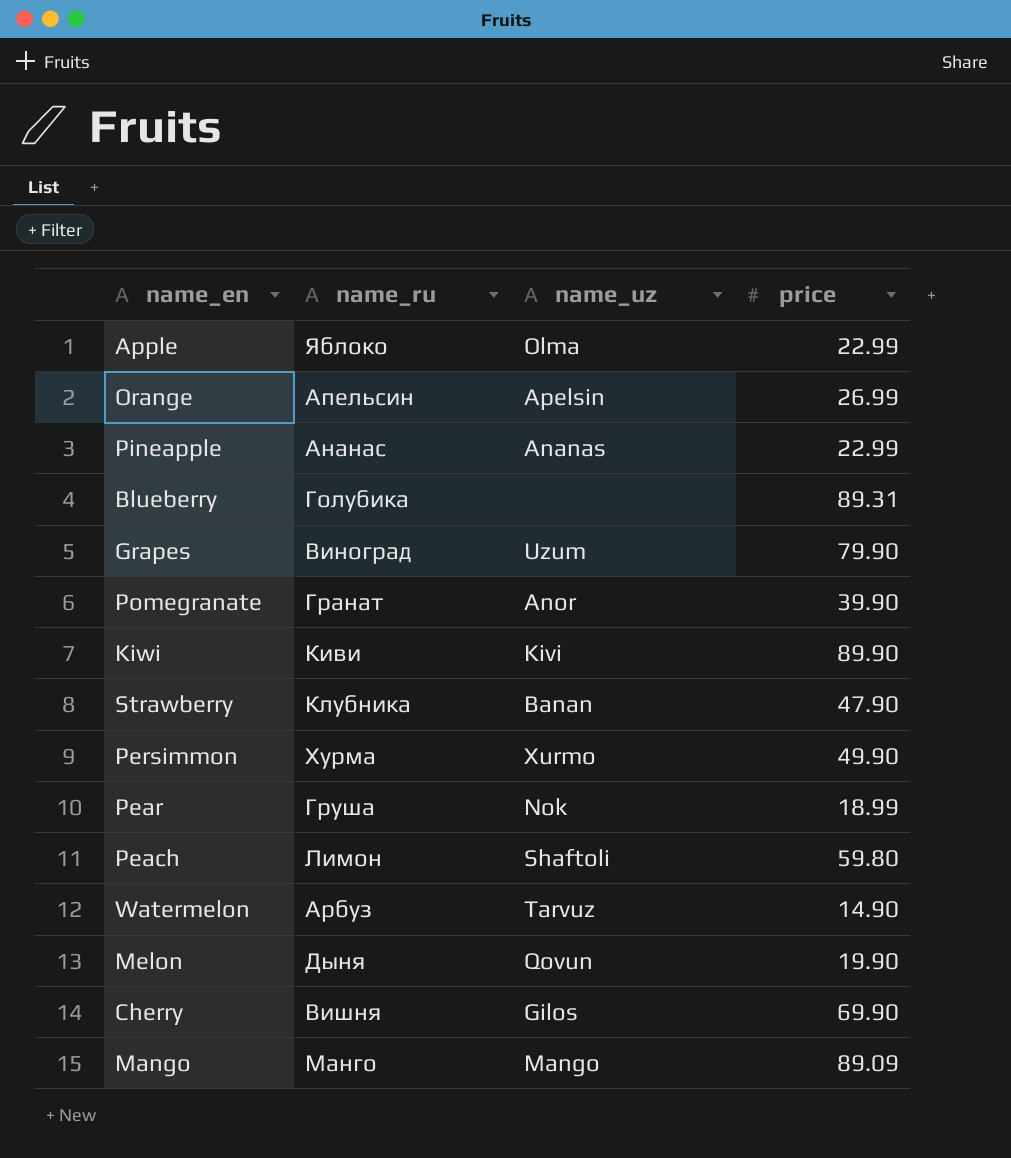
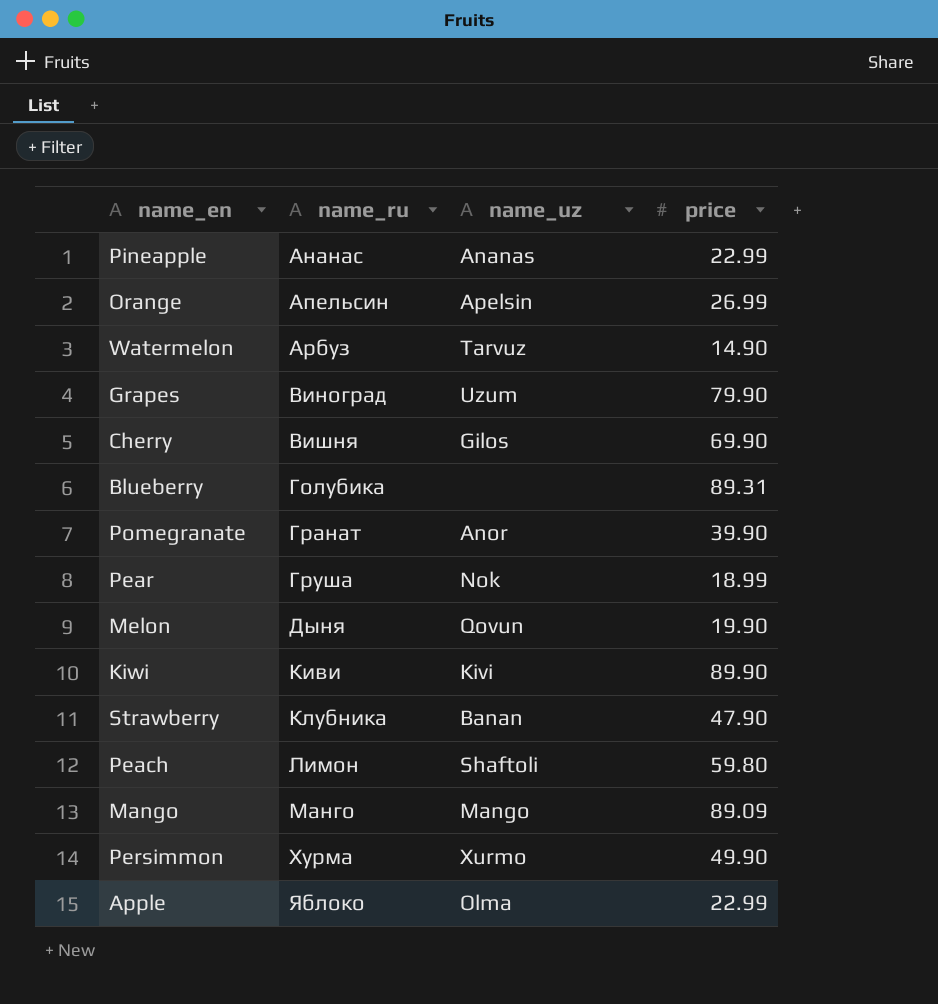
row order: none -> name_ru ascending

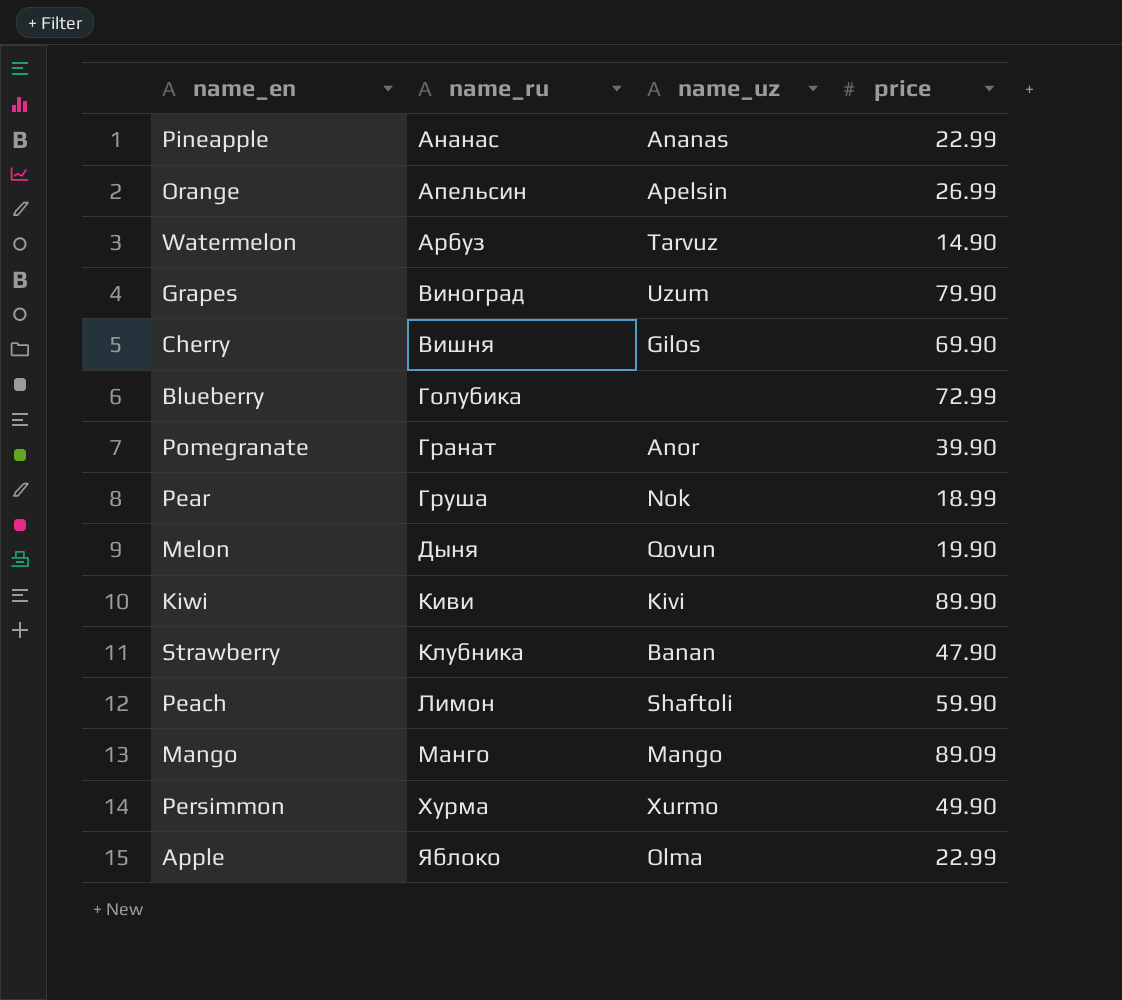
Blueberry | price: 89.31 -> 72.99
Peach | price: 59.80 -> 59.90

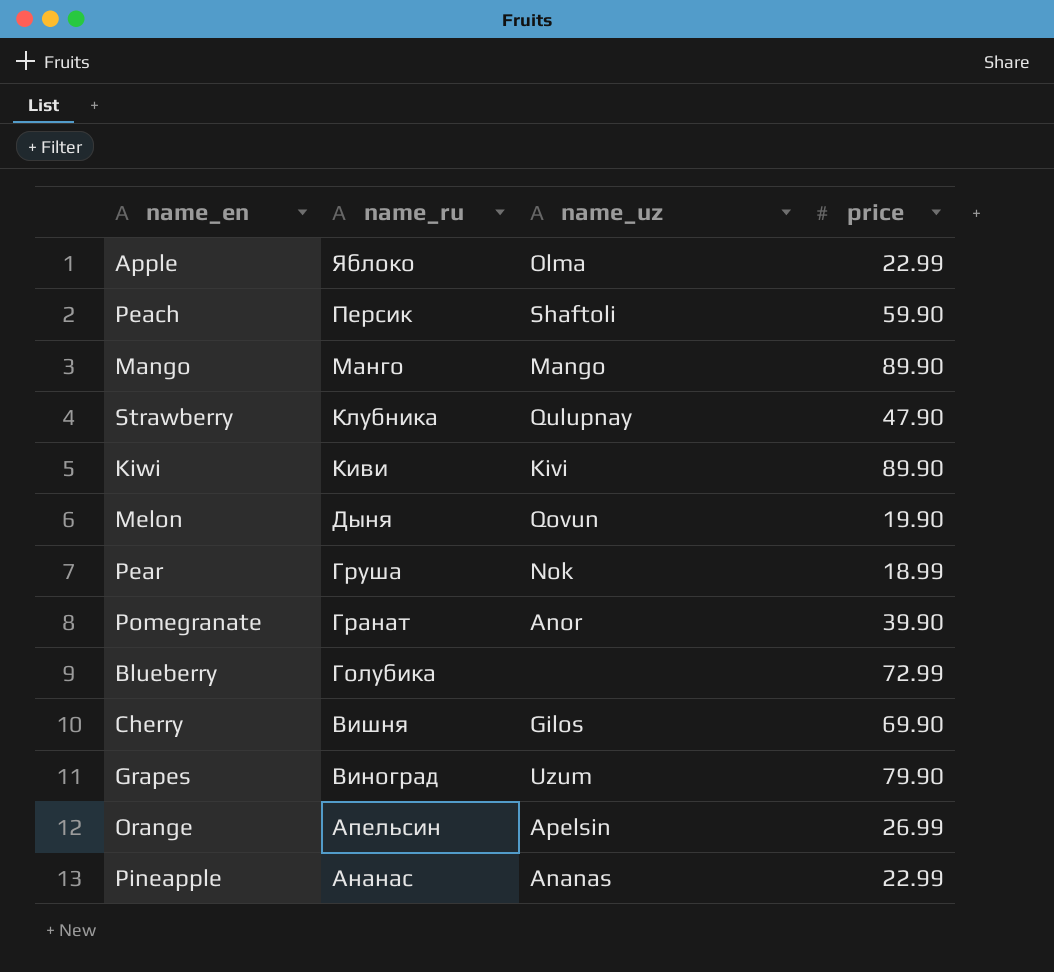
row order: name_ru ascending -> name_ru descending
row Watermelon: Арбуз | Tarvuz | 14.90 -> none
row Persimmon: Хурма | Xurmo | 49.90 -> none
Peach | name_ru: Лимон -> Персик
Mango | price: 89.09 -> 89.90
Strawberry | name_uz: Banan -> Qulupnay

